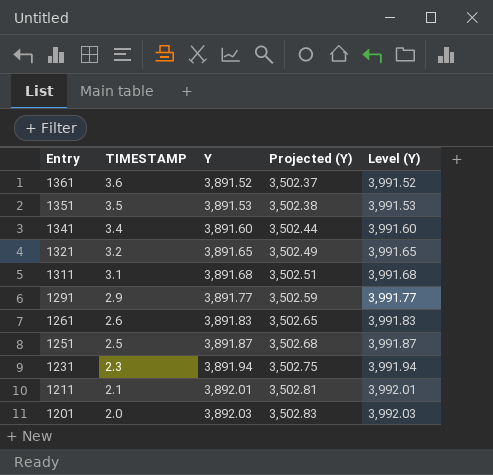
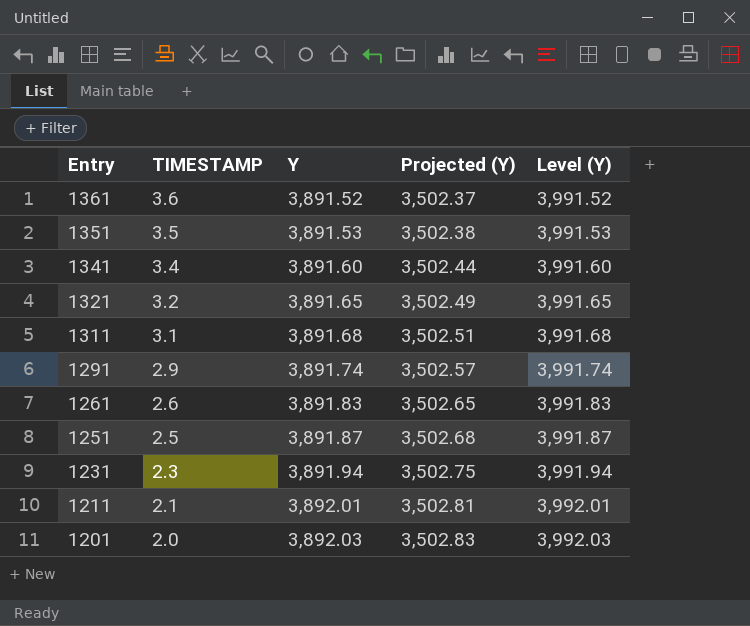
1291 | Y: 3,891.77 -> 3,891.74
1291 | Projected (Y): 3,502.59 -> 3,502.57
1291 | Level (Y): 3,991.77 -> 3,991.74

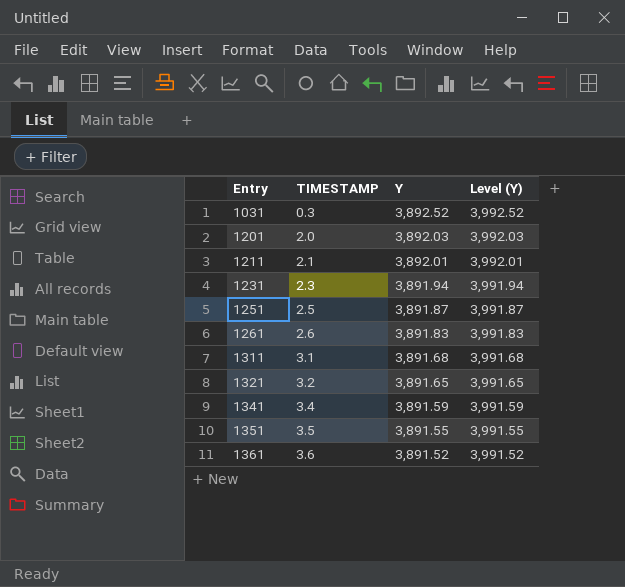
row order: Entry descending -> Entry ascending
column Projected (Y) | formula: [Y] * 0.9 -> none
row 1291: 2.9 | 3,891.74 | 3,502.57 | 3,991.74 -> none
row 1031: none -> 0.3 | 3,892.52 | 3,992.52
1341 | Y: 3,891.60 -> 3,891.59
1341 | Level (Y): 3,991.60 -> 3,991.59
1351 | Y: 3,891.53 -> 3,891.55
1351 | Level (Y): 3,991.53 -> 3,991.55

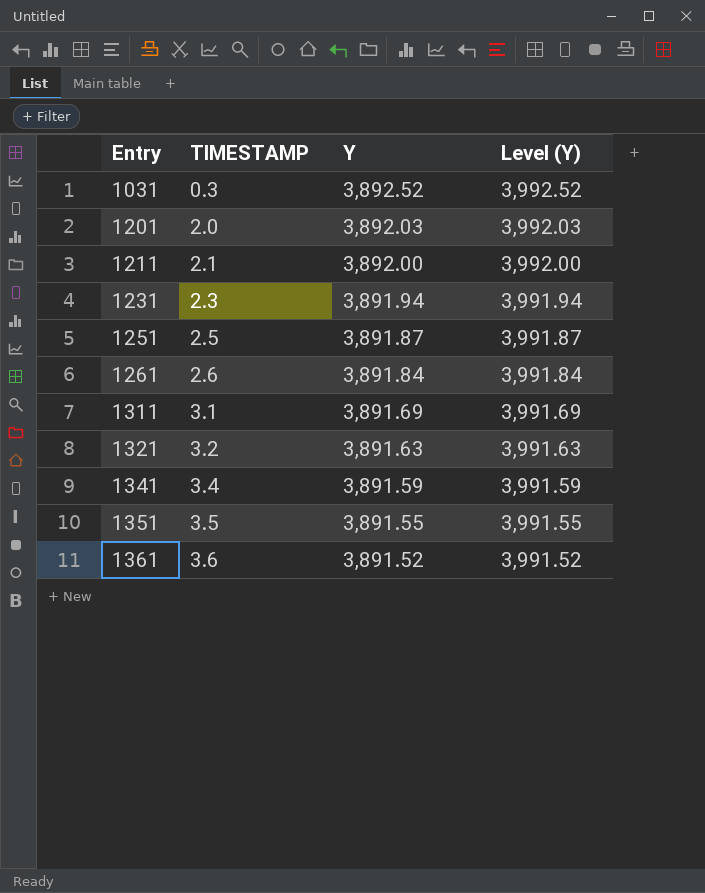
1211 | Y: 3,892.01 -> 3,892.00
1211 | Level (Y): 3,992.01 -> 3,992.00
1261 | Y: 3,891.83 -> 3,891.84
1261 | Level (Y): 3,991.83 -> 3,991.84
1311 | Y: 3,891.68 -> 3,891.69
1311 | Level (Y): 3,991.68 -> 3,991.69
1321 | Y: 3,891.65 -> 3,891.63
1321 | Level (Y): 3,991.65 -> 3,991.63

